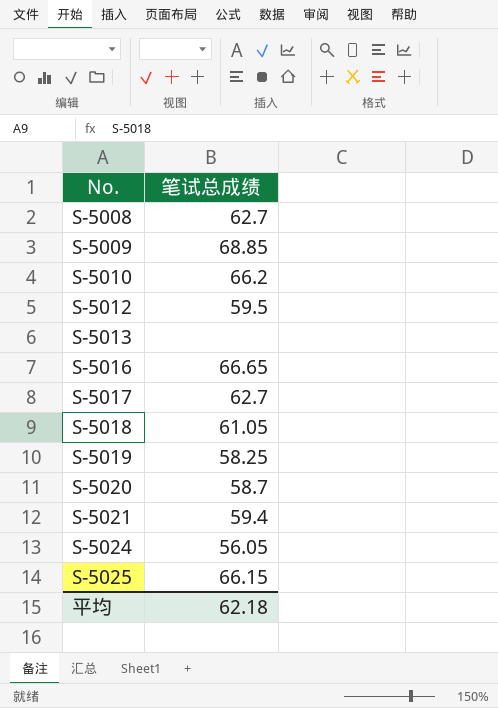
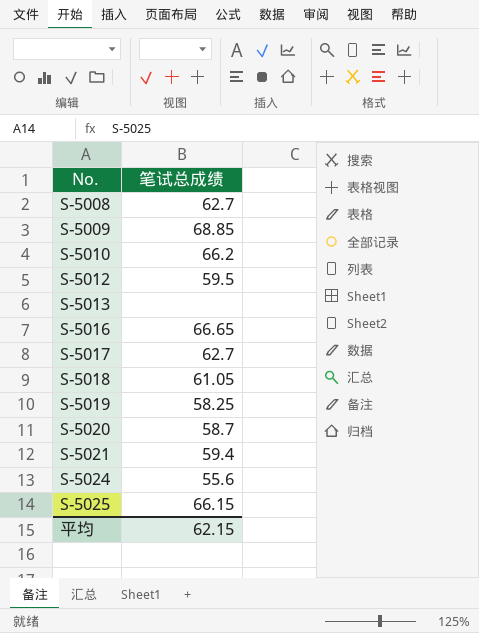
S-5024 | 笔试总成绩: 56.05 -> 55.6
平均 | 笔试总成绩: 62.18 -> 62.15

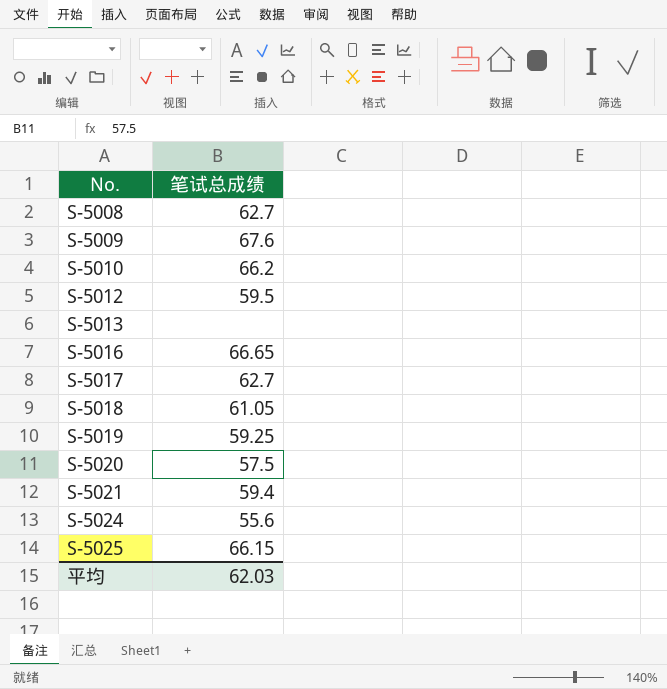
S-5009 | 笔试总成绩: 68.85 -> 67.6
S-5019 | 笔试总成绩: 58.25 -> 59.25
S-5020 | 笔试总成绩: 58.7 -> 57.5
平均 | 笔试总成绩: 62.15 -> 62.03

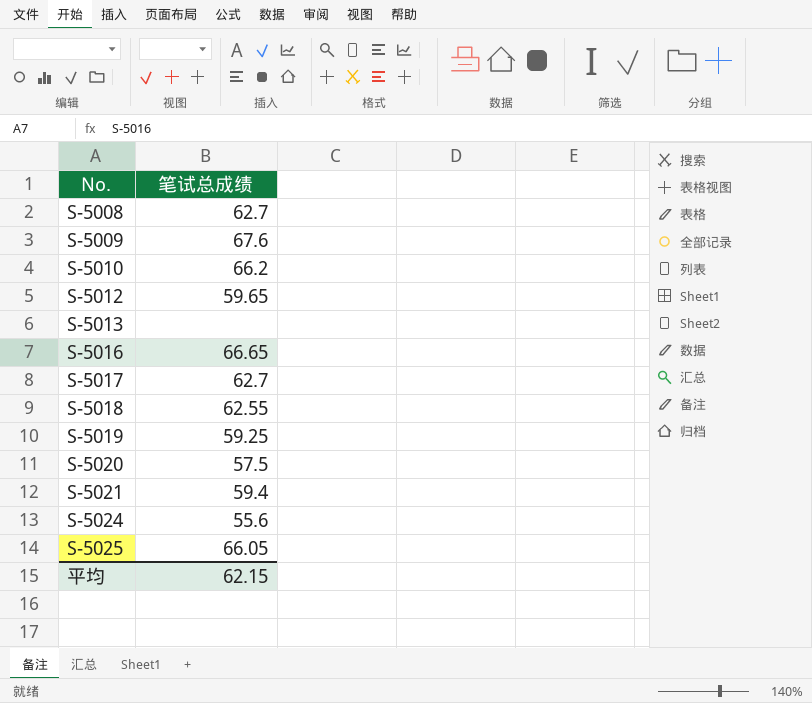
S-5012 | 笔试总成绩: 59.5 -> 59.65
S-5018 | 笔试总成绩: 61.05 -> 62.55
S-5025 | 笔试总成绩: 66.15 -> 66.05
平均 | 笔试总成绩: 62.03 -> 62.15

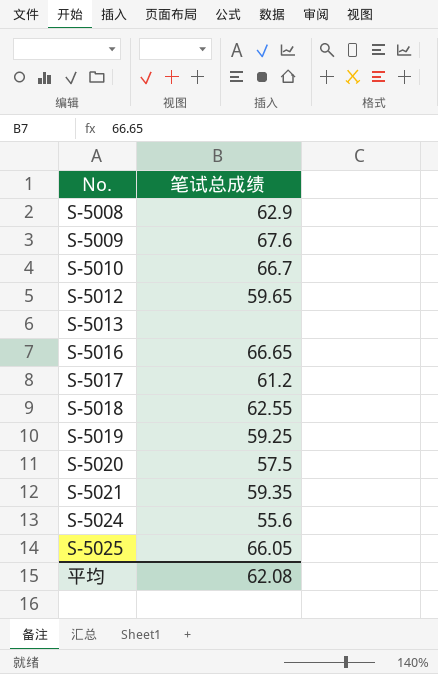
S-5008 | 笔试总成绩: 62.7 -> 62.9
S-5010 | 笔试总成绩: 66.2 -> 66.7
S-5017 | 笔试总成绩: 62.7 -> 61.2
S-5021 | 笔试总成绩: 59.4 -> 59.35
平均 | 笔试总成绩: 62.15 -> 62.08

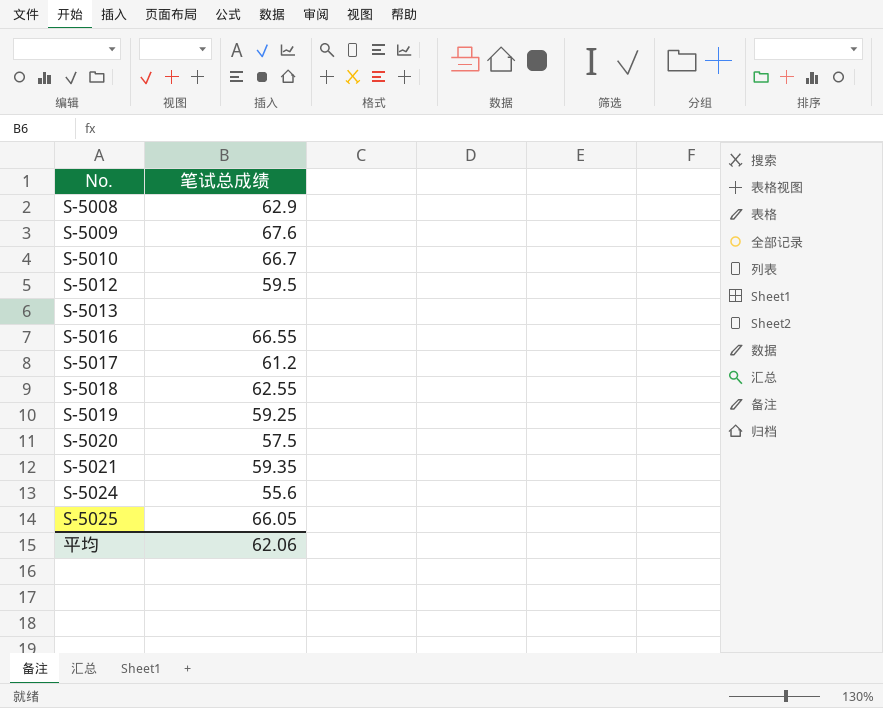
S-5012 | 笔试总成绩: 59.65 -> 59.5
S-5016 | 笔试总成绩: 66.65 -> 66.55
平均 | 笔试总成绩: 62.08 -> 62.06

